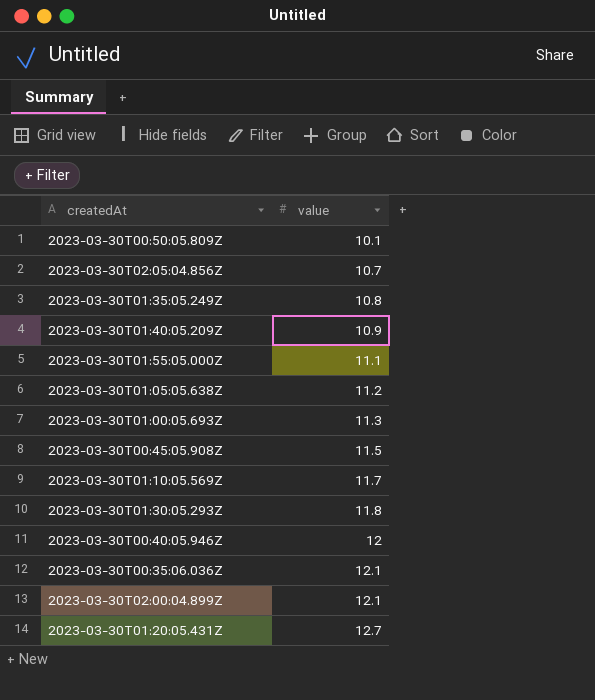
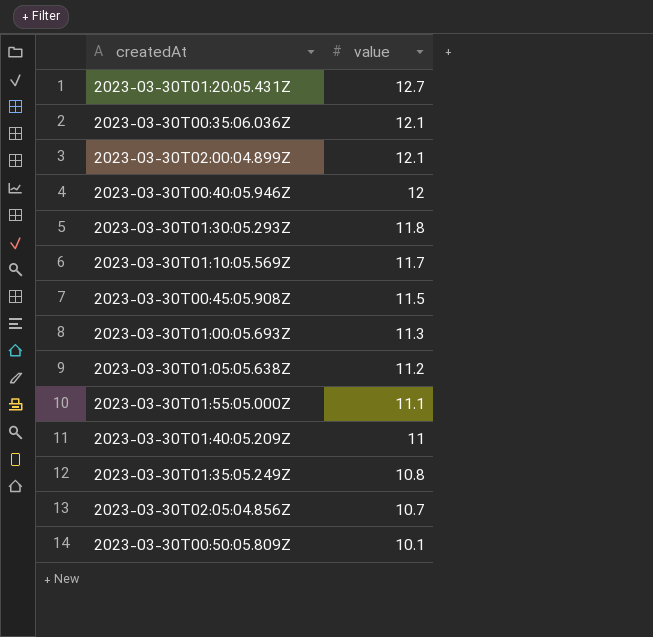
row order: value ascending -> value descending
2023-03-30T01:40:05.209Z | value: 10.9 -> 11

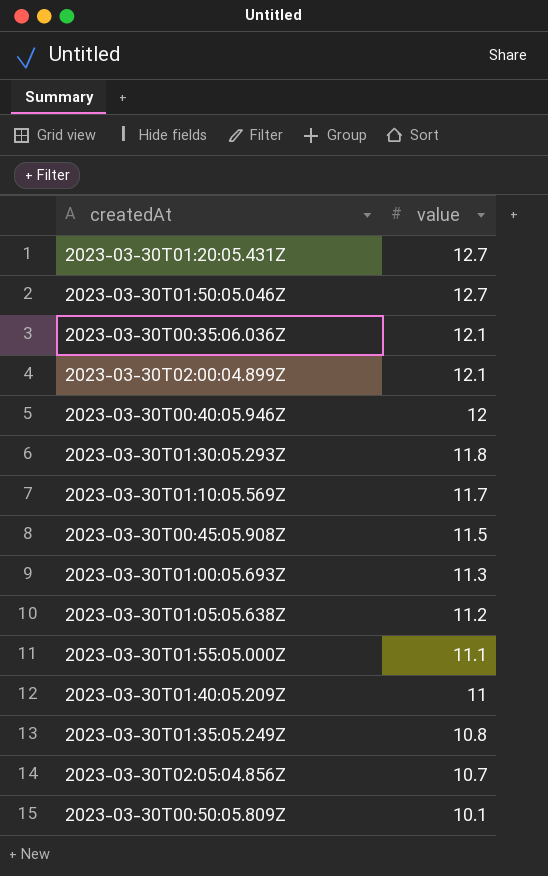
row 2023-03-30T01:50:05.046Z: none -> 12.7

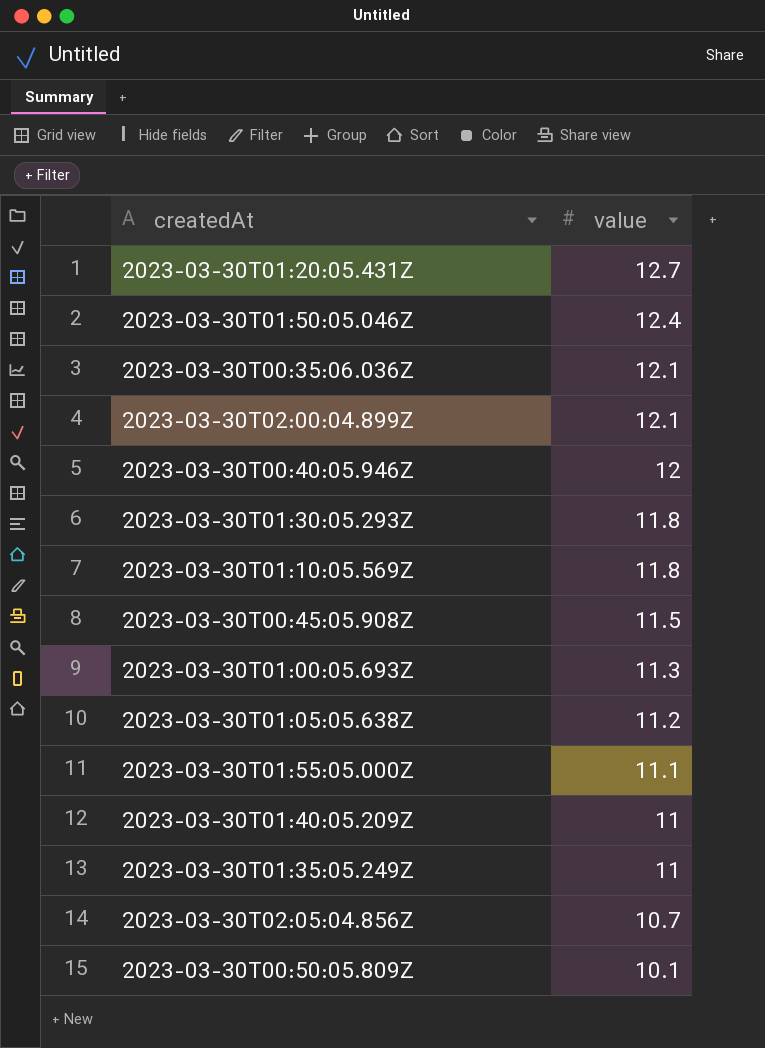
2023-03-30T01:50:05.046Z | value: 12.7 -> 12.4
2023-03-30T01:10:05.569Z | value: 11.7 -> 11.8
2023-03-30T01:35:05.249Z | value: 10.8 -> 11

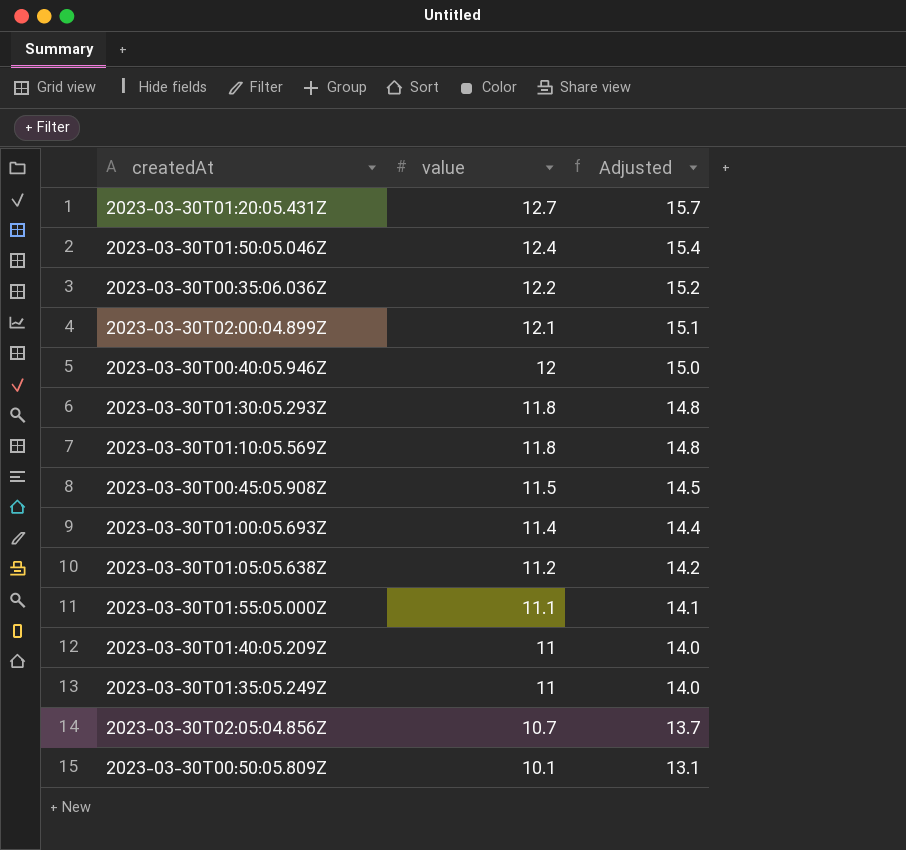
column Adjusted | formula: none -> [value] + 3
2023-03-30T00:35:06.036Z | value: 12.1 -> 12.2
2023-03-30T01:00:05.693Z | value: 11.3 -> 11.4

